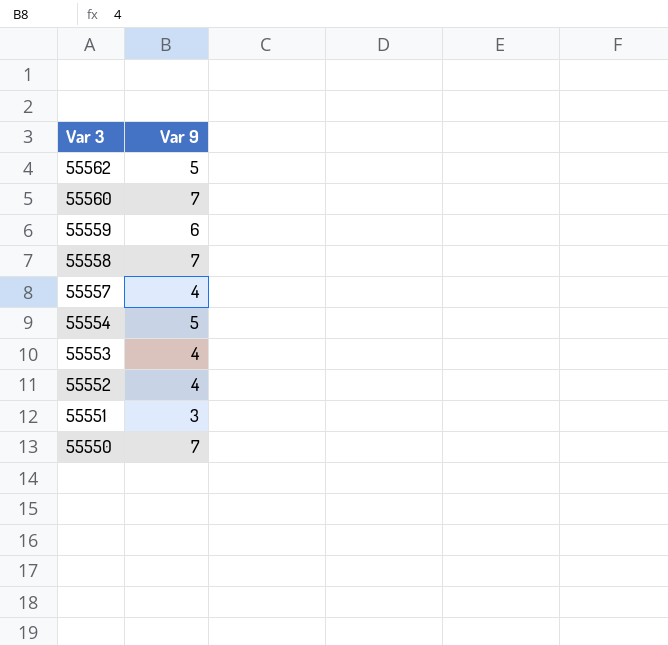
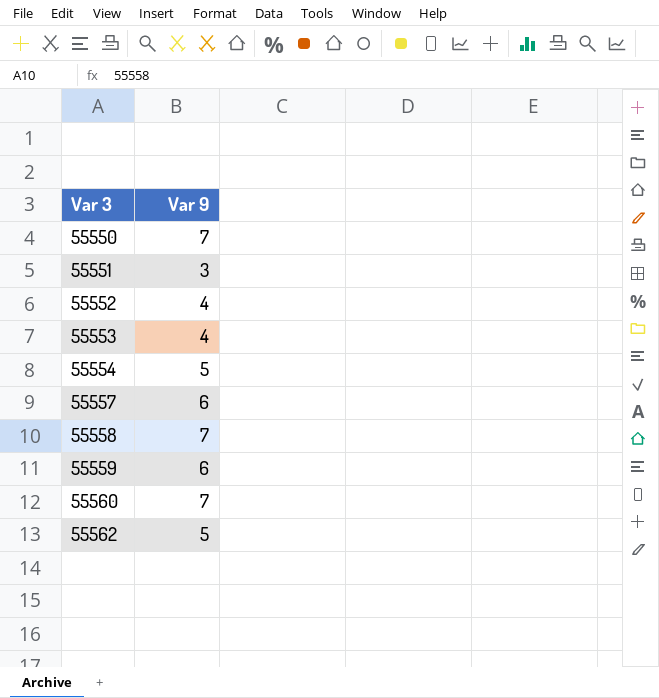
row order: Var 3 descending -> Var 3 ascending
55557 | Var 9: 4 -> 6

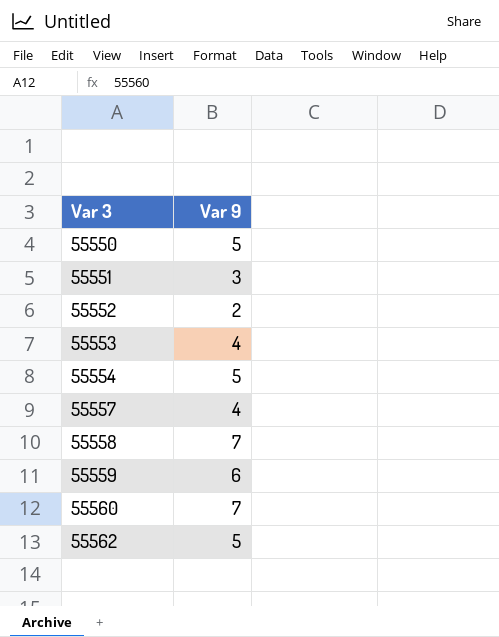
55550 | Var 9: 7 -> 5
55552 | Var 9: 4 -> 2
55557 | Var 9: 6 -> 4

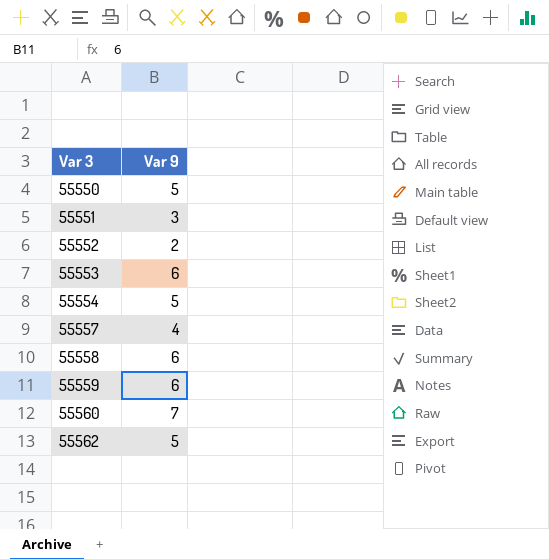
55553 | Var 9: 4 -> 6
55558 | Var 9: 7 -> 6

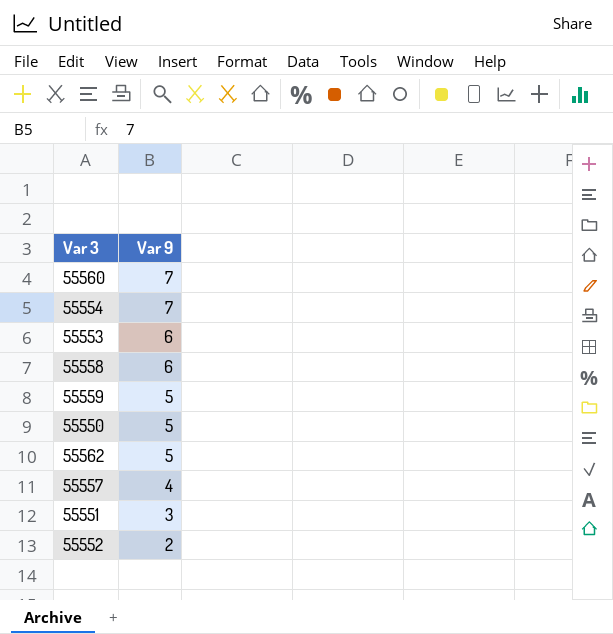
row order: Var 3 ascending -> Var 9 descending
55554 | Var 9: 5 -> 7
55559 | Var 9: 6 -> 5

